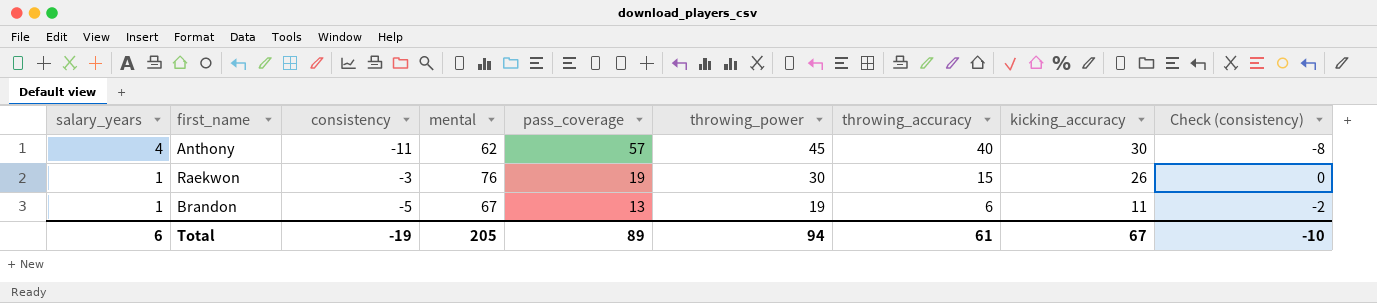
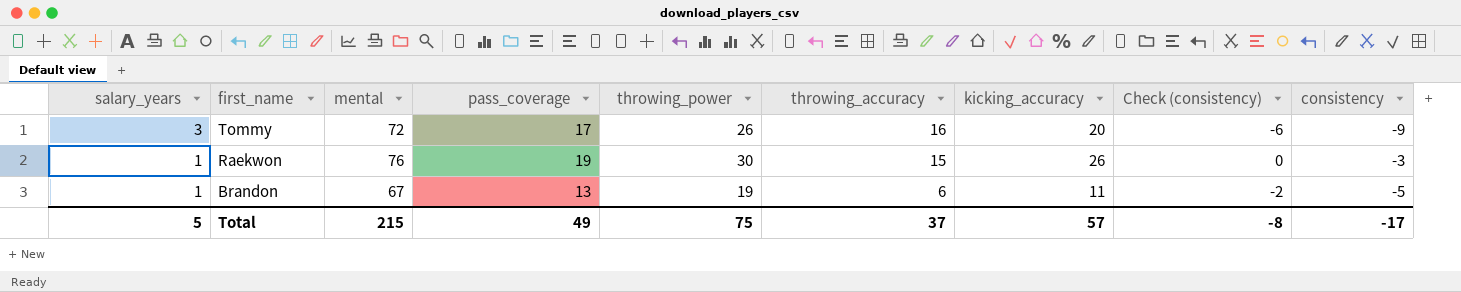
column consistency | position: 3 -> 9
row Anthony: 4 | -11 | 62 | 57 | 45 | 40 | 30 | -8 -> none
row Tommy: none -> 3 | 72 | 17 | 26 | 16 | 20 | -6 | -9
Total | salary_years: 6 -> 5
Total | mental: 205 -> 215
Total | pass_coverage: 89 -> 49
Total | throwing_power: 94 -> 75
Total | throwing_accuracy: 61 -> 37
Total | kicking_accuracy: 67 -> 57
Total | Check (consistency): -10 -> -8
Total | consistency: -19 -> -17

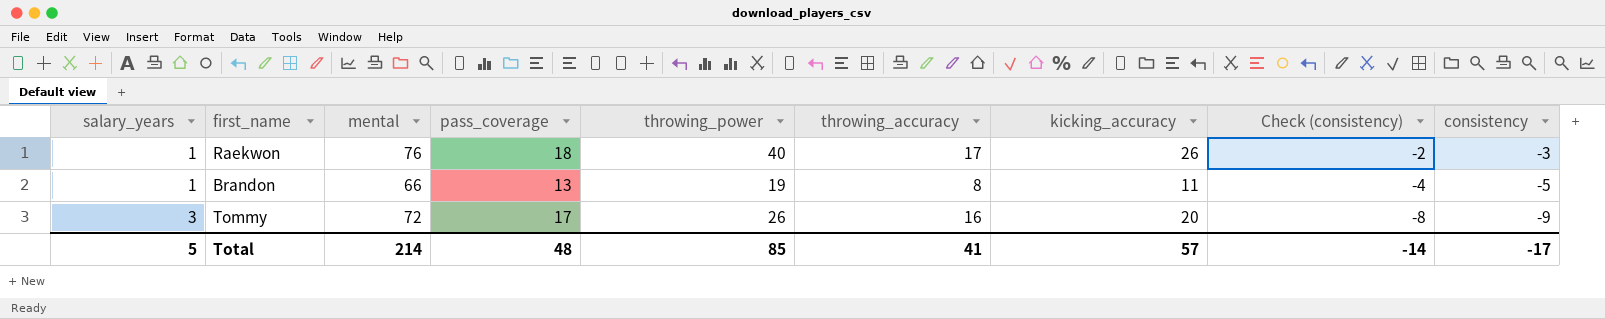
row order: salary_years descending -> salary_years ascending
column Check (consistency) | formula: [consistency] + 3 -> [consistency] + 1
Raekwon | pass_coverage: 19 -> 18
Raekwon | throwing_power: 30 -> 40
Raekwon | throwing_accuracy: 15 -> 17
Brandon | mental: 67 -> 66
Brandon | throwing_accuracy: 6 -> 8
Total | mental: 215 -> 214
Total | pass_coverage: 49 -> 48
Total | throwing_power: 75 -> 85
Total | throwing_accuracy: 37 -> 41
Total | Check (consistency): -8 -> -14

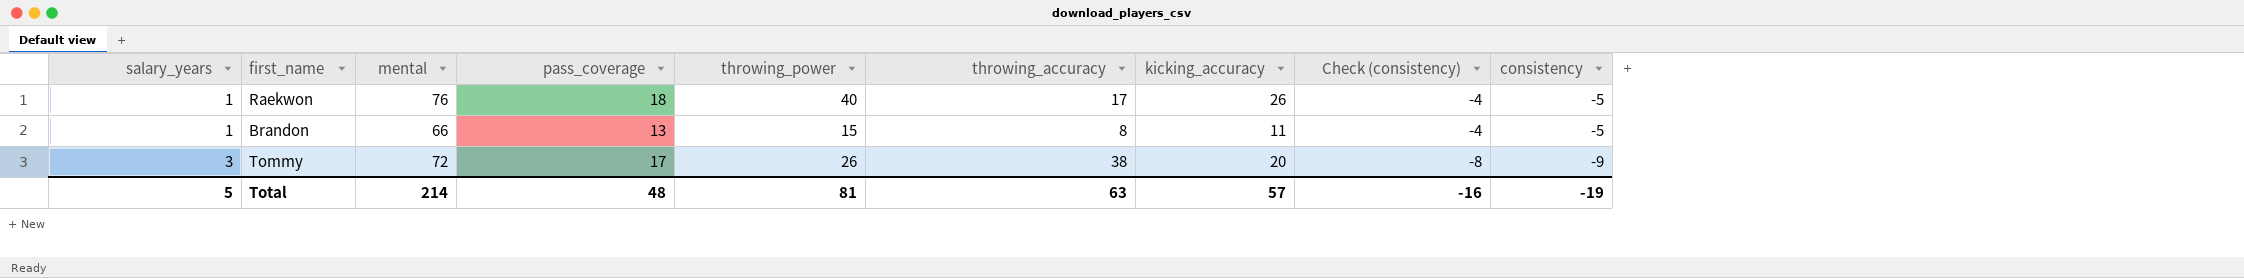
Raekwon | Check (consistency): -2 -> -4
Raekwon | consistency: -3 -> -5
Brandon | throwing_power: 19 -> 15
Tommy | throwing_accuracy: 16 -> 38
Total | throwing_power: 85 -> 81
Total | throwing_accuracy: 41 -> 63
Total | Check (consistency): -14 -> -16
Total | consistency: -17 -> -19

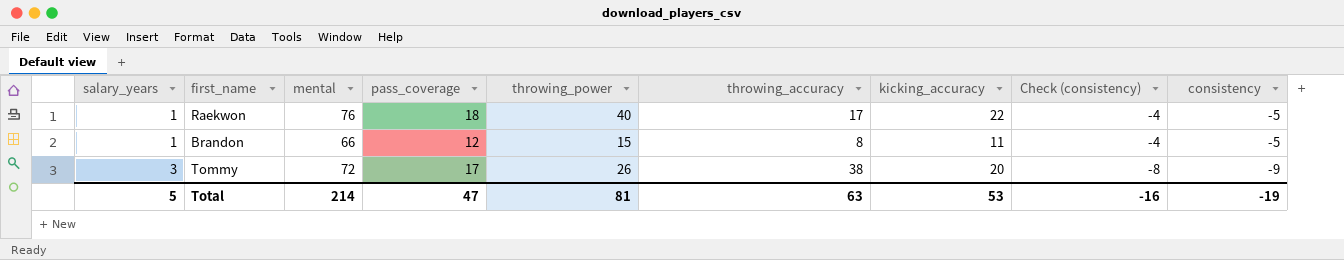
Raekwon | kicking_accuracy: 26 -> 22
Brandon | pass_coverage: 13 -> 12
Total | pass_coverage: 48 -> 47
Total | kicking_accuracy: 57 -> 53

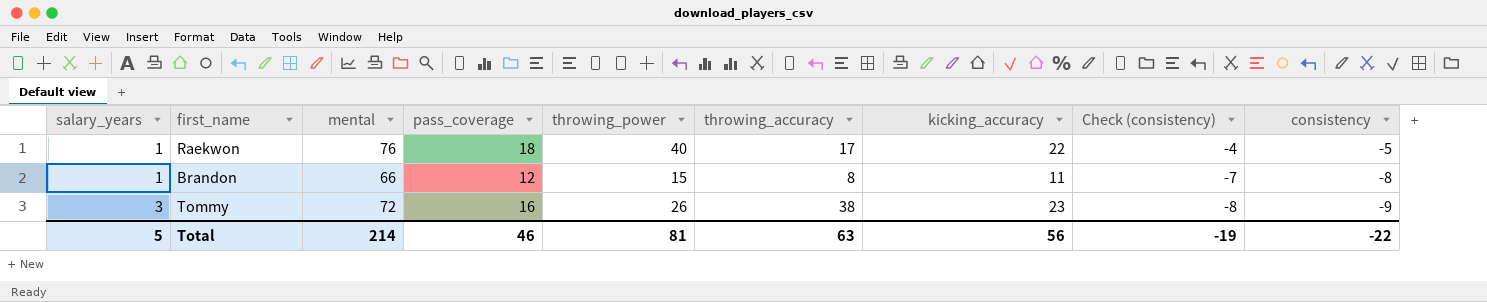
Brandon | Check (consistency): -4 -> -7
Brandon | consistency: -5 -> -8
Tommy | pass_coverage: 17 -> 16
Tommy | kicking_accuracy: 20 -> 23
Total | pass_coverage: 47 -> 46
Total | kicking_accuracy: 53 -> 56
Total | Check (consistency): -16 -> -19
Total | consistency: -19 -> -22

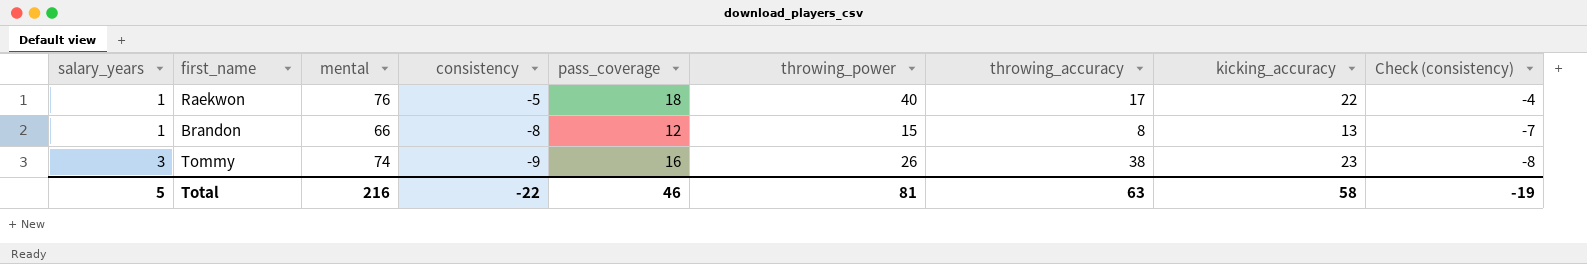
column consistency | position: 9 -> 4
Brandon | kicking_accuracy: 11 -> 13
Tommy | mental: 72 -> 74
Total | mental: 214 -> 216
Total | kicking_accuracy: 56 -> 58

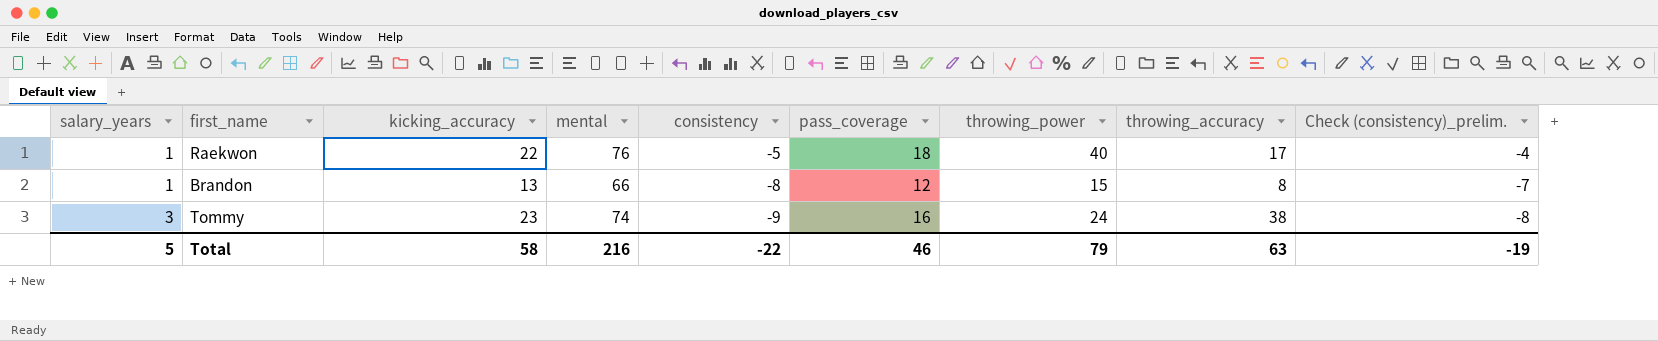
column kicking_accuracy | position: 8 -> 3
column name: Check (consistency) -> Check (consistency)_prelim.
Tommy | throwing_power: 26 -> 24
Total | throwing_power: 81 -> 79

